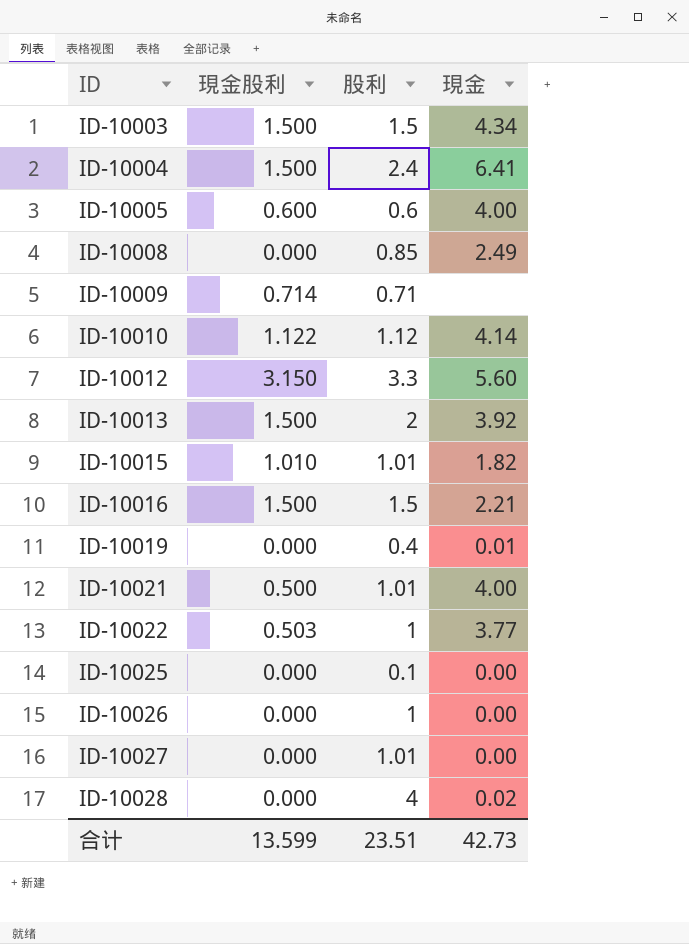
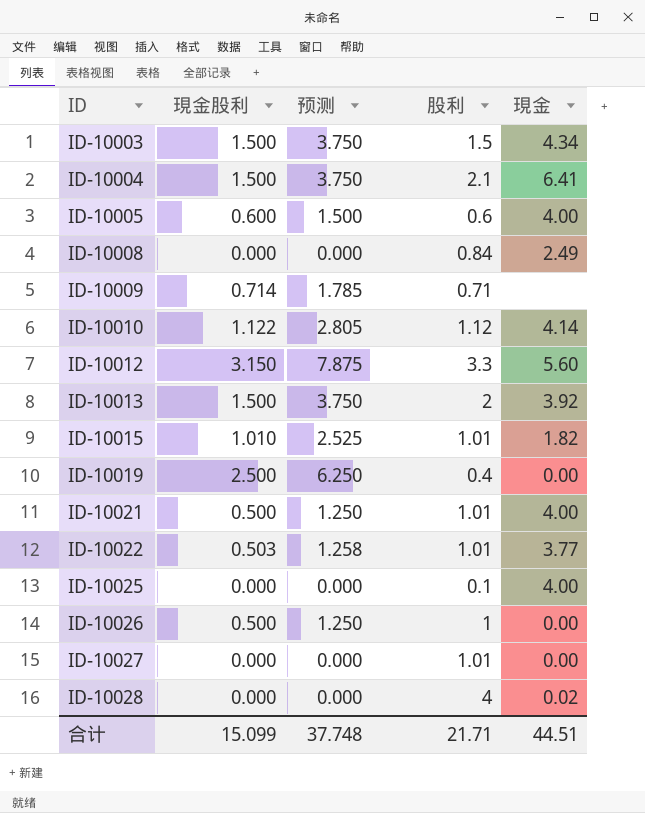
column 预测 | formula: none -> [現金股利] * 2.5
row ID-10016: 1.500 | 1.5 | 2.21 -> none
ID-10004 | 股利: 2.4 -> 2.1
ID-10008 | 股利: 0.85 -> 0.84
ID-10019 | 現金股利: 0.000 -> 2.500
ID-10019 | 現金: 0.01 -> 0.00
ID-10022 | 股利: 1 -> 1.01
ID-10025 | 現金: 0.00 -> 4.00
ID-10026 | 現金股利: 0.000 -> 0.500
合计 | 現金股利: 13.599 -> 15.099
合计 | 股利: 23.51 -> 21.71
合计 | 現金: 42.73 -> 44.51

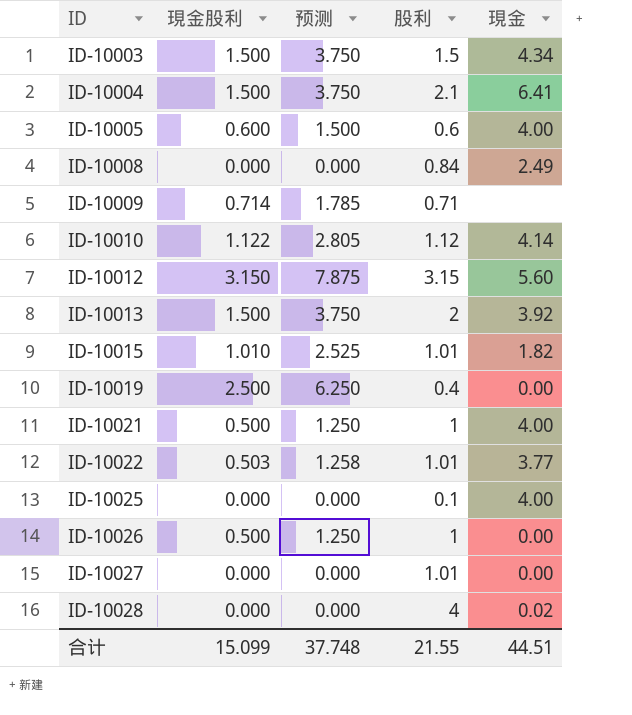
ID-10012 | 股利: 3.3 -> 3.15
ID-10021 | 股利: 1.01 -> 1
合计 | 股利: 21.71 -> 21.55

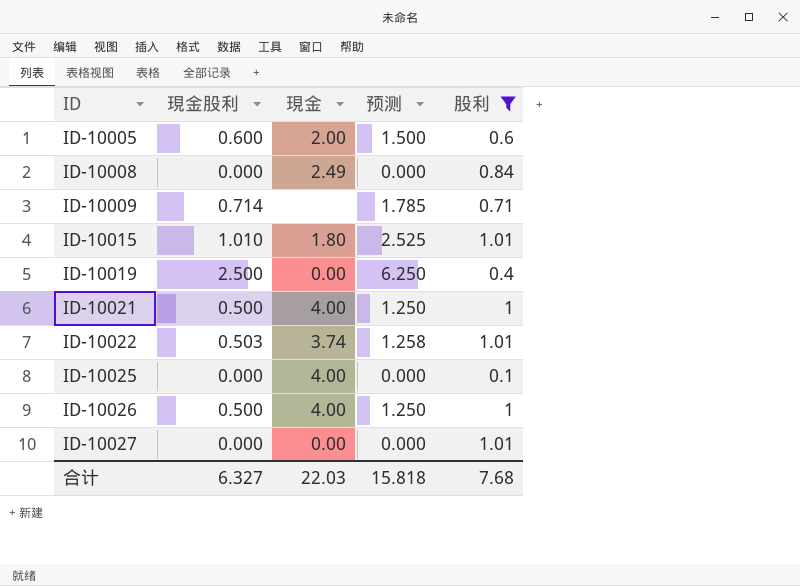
filter: none -> 股利 <= 1.01
column 現金 | position: 5 -> 3
ID-10005 | 現金: 4.00 -> 2.00
ID-10015 | 現金: 1.82 -> 1.80
ID-10022 | 現金: 3.77 -> 3.74
ID-10026 | 現金: 0.00 -> 4.00
合计 | 現金股利: 15.099 -> 6.327
合计 | 現金: 44.51 -> 22.03
合计 | 预测: 37.748 -> 15.818
合计 | 股利: 21.55 -> 7.68

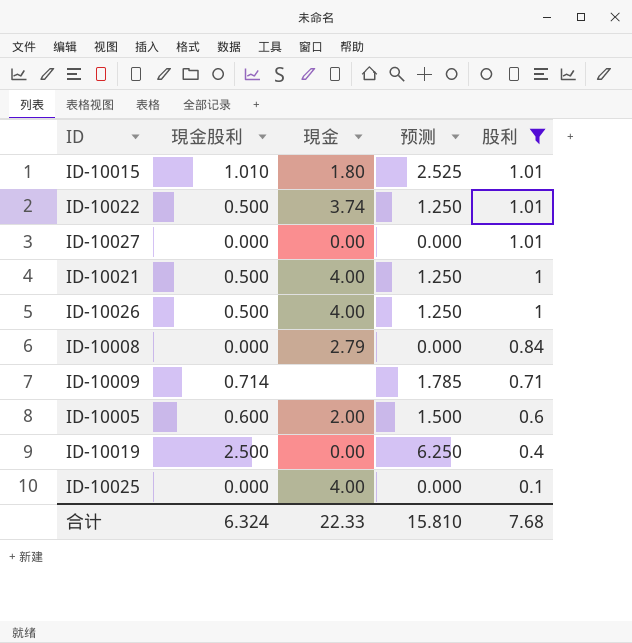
row order: ID ascending -> 股利 descending
ID-10022 | 現金股利: 0.503 -> 0.500
ID-10022 | 预测: 1.258 -> 1.250
ID-10008 | 現金: 2.49 -> 2.79
合计 | 現金股利: 6.327 -> 6.324
合计 | 現金: 22.03 -> 22.33
合计 | 预测: 15.818 -> 15.810

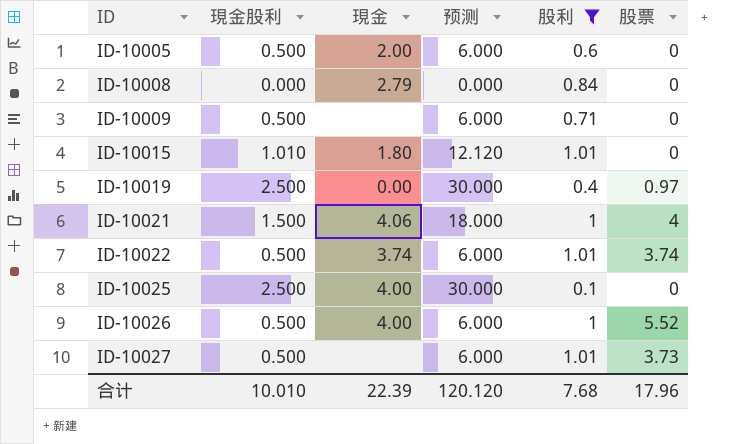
row order: 股利 descending -> ID ascending
column 预测 | formula: [現金股利] * 2.5 -> [現金股利] * 12
column 股票 | position: none -> 6
ID-10005 | 現金股利: 0.600 -> 0.500
ID-10009 | 現金股利: 0.714 -> 0.500
ID-10021 | 現金股利: 0.500 -> 1.500
ID-10021 | 現金: 4.00 -> 4.06
ID-10025 | 現金股利: 0.000 -> 2.500
ID-10027 | 現金股利: 0.000 -> 0.500
ID-10027 | 現金: 0.00 -> none
合计 | 現金股利: 6.324 -> 10.010
合计 | 現金: 22.33 -> 22.39
合计 | 预测: 15.810 -> 120.120

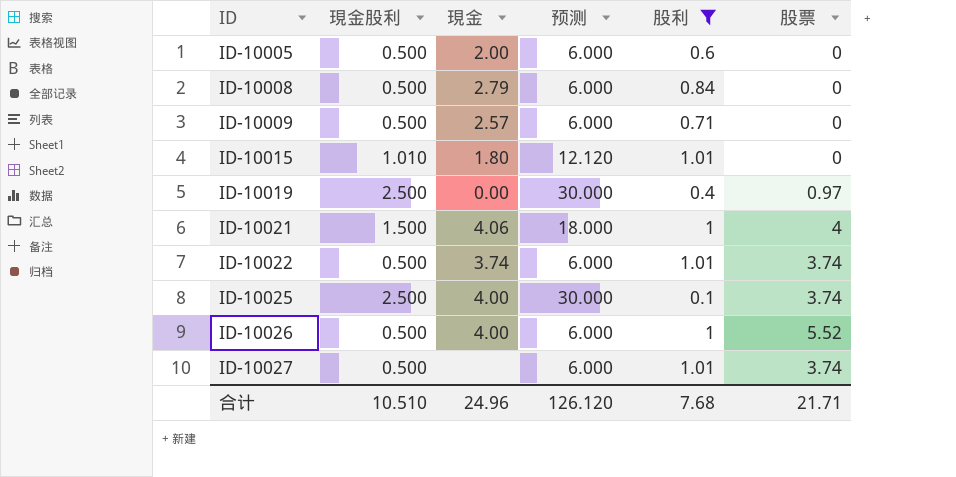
ID-10008 | 現金股利: 0.000 -> 0.500
ID-10008 | 预测: 0.000 -> 6.000
ID-10009 | 現金: none -> 2.57
ID-10025 | 股票: 0 -> 3.74
ID-10027 | 股票: 3.73 -> 3.74
合计 | 現金股利: 10.010 -> 10.510
合计 | 現金: 22.39 -> 24.96
合计 | 预测: 120.120 -> 126.120
合计 | 股票: 17.96 -> 21.71

